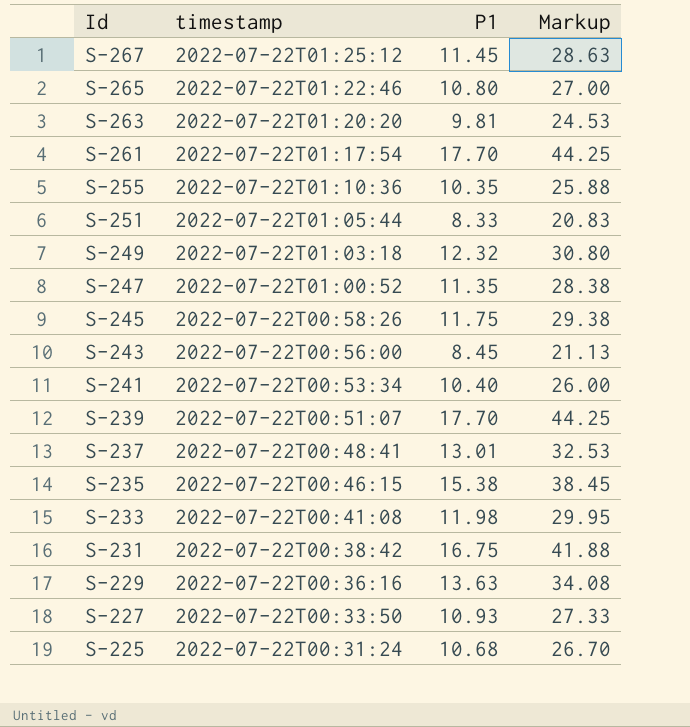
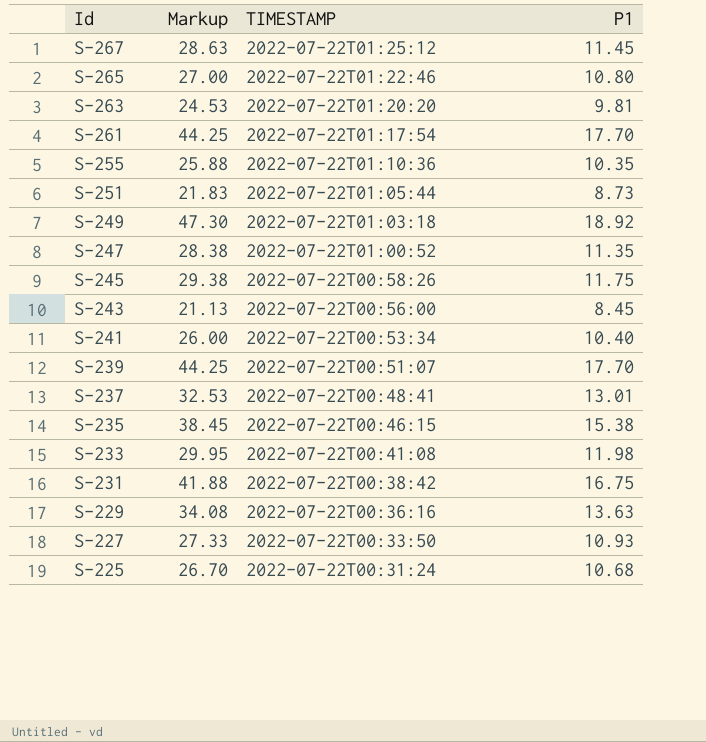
column Markup | position: 4 -> 2
column name: timestamp -> TIMESTAMP
S-251 | Markup: 20.83 -> 21.83
S-251 | P1: 8.33 -> 8.73
S-249 | Markup: 30.80 -> 47.30
S-249 | P1: 12.32 -> 18.92

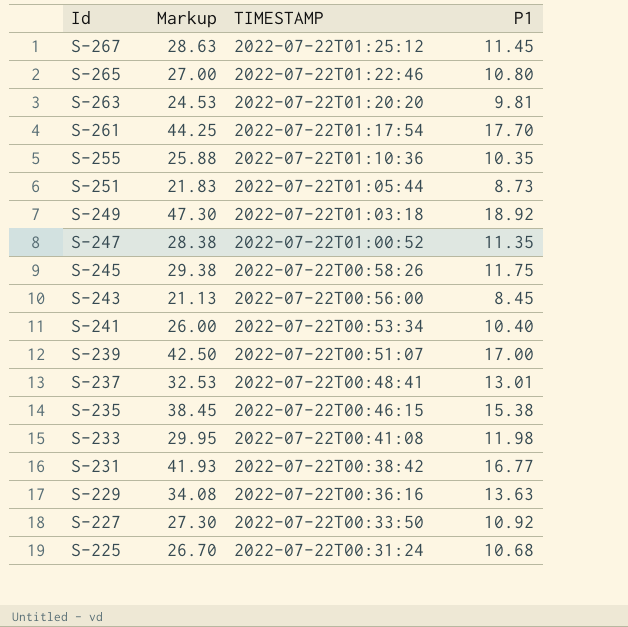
S-239 | Markup: 44.25 -> 42.50
S-239 | P1: 17.70 -> 17.00
S-231 | Markup: 41.88 -> 41.93
S-231 | P1: 16.75 -> 16.77
S-227 | Markup: 27.33 -> 27.30
S-227 | P1: 10.93 -> 10.92

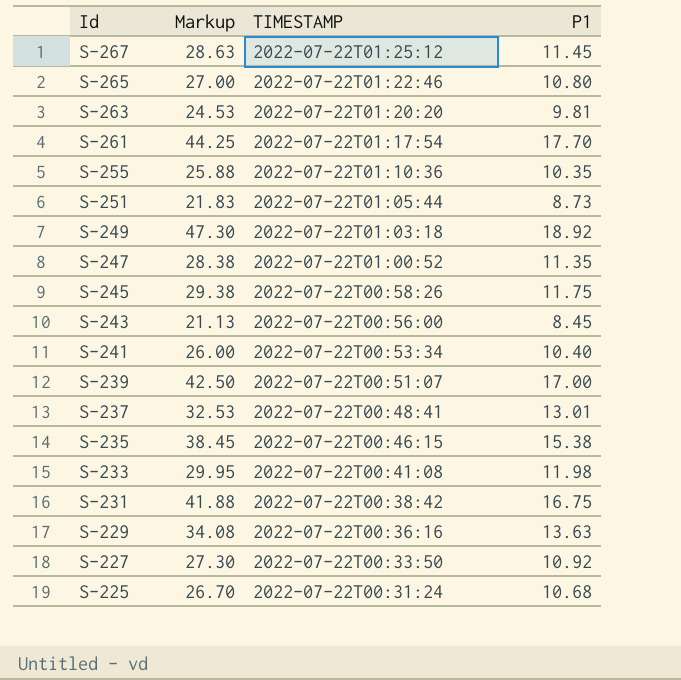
S-231 | Markup: 41.93 -> 41.88
S-231 | P1: 16.77 -> 16.75

